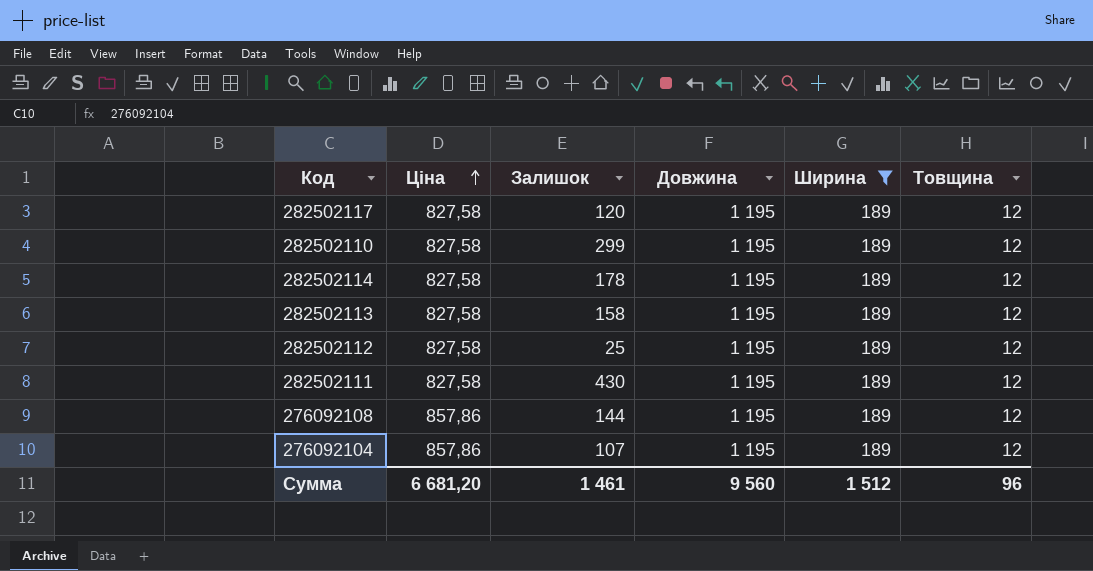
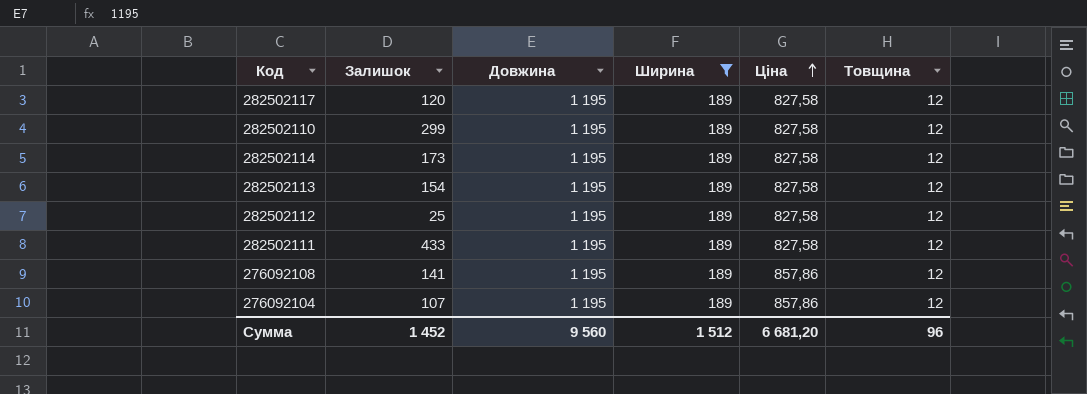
column Ціна | position: 2 -> 5
282502114 | Залишок: 178 -> 173
282502113 | Залишок: 158 -> 154
282502111 | Залишок: 430 -> 433
276092108 | Залишок: 144 -> 141
Сумма | Залишок: 1 461 -> 1 452

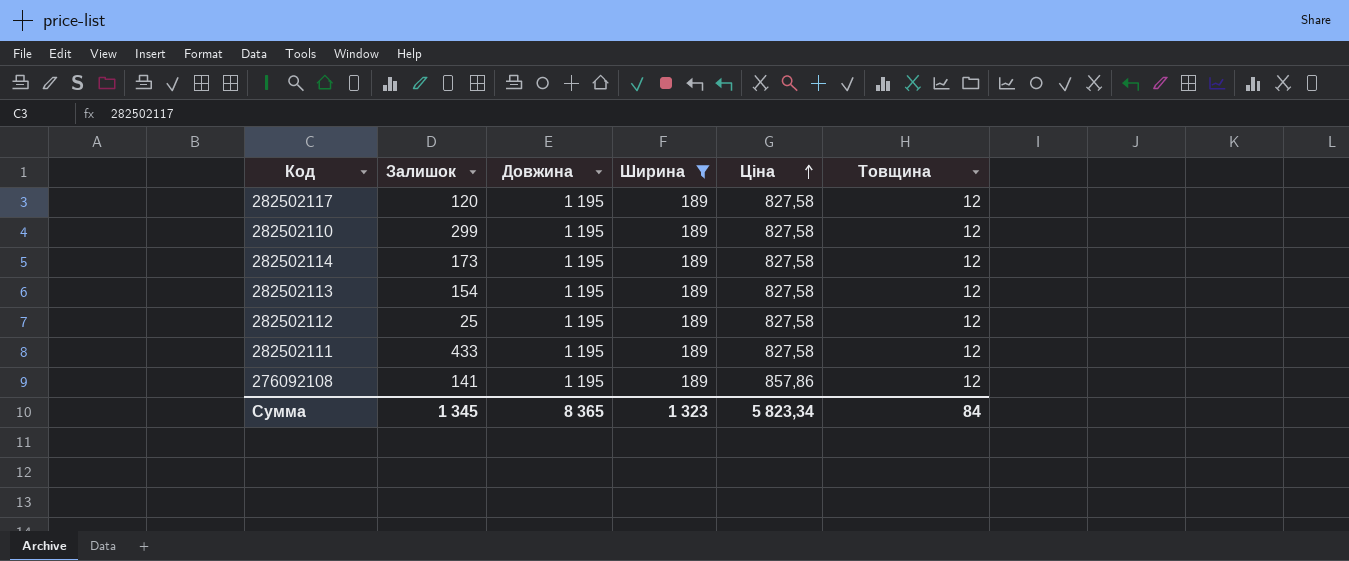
row 276092104: 107 | 1 195 | 189 | 857,86 | 12 -> none
Сумма | Залишок: 1 452 -> 1 345
Сумма | Довжина: 9 560 -> 8 365
Сумма | Ширина: 1 512 -> 1 323
Сумма | Ціна: 6 681,20 -> 5 823,34
Сумма | Товщина: 96 -> 84

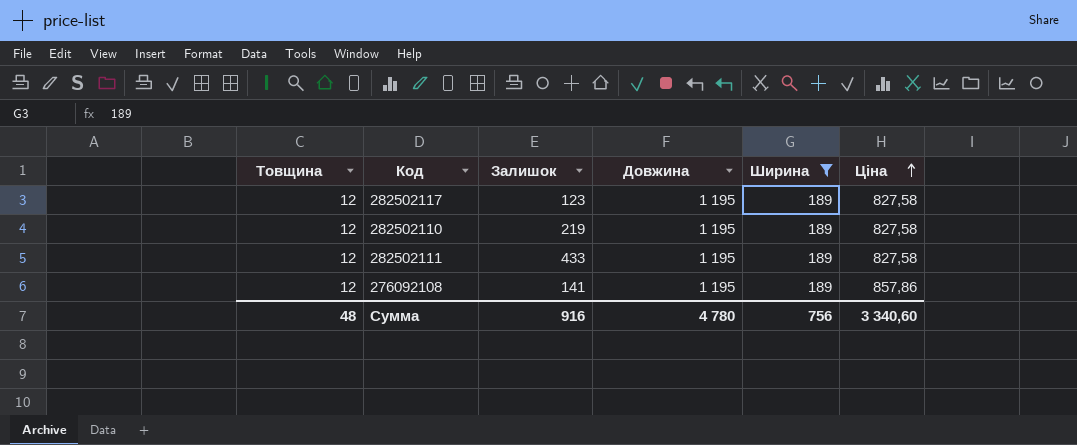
column Товщина | position: 6 -> 1
row 282502114: 173 | 1 195 | 189 | 827,58 | 12 -> none
row 282502113: 154 | 1 195 | 189 | 827,58 | 12 -> none
row 282502112: 25 | 1 195 | 189 | 827,58 | 12 -> none
282502117 | Залишок: 120 -> 123
282502110 | Залишок: 299 -> 219
Сумма | Товщина: 84 -> 48
Сумма | Залишок: 1 345 -> 916
Сумма | Довжина: 8 365 -> 4 780
Сумма | Ширина: 1 323 -> 756
Сумма | Ціна: 5 823,34 -> 3 340,60

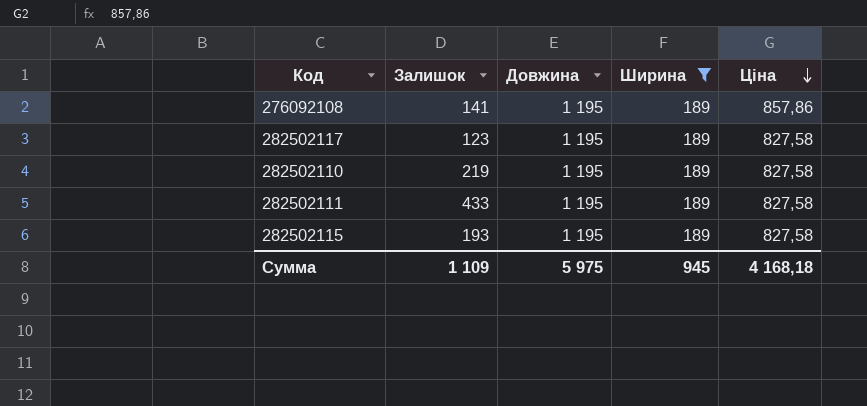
row order: Ціна ascending -> Ціна descending
column Товщина | position: 1 -> none
row 282502115: none -> 193 | 1 195 | 189 | 827,58
Сумма | Залишок: 916 -> 1 109
Сумма | Довжина: 4 780 -> 5 975
Сумма | Ширина: 756 -> 945
Сумма | Ціна: 3 340,60 -> 4 168,18

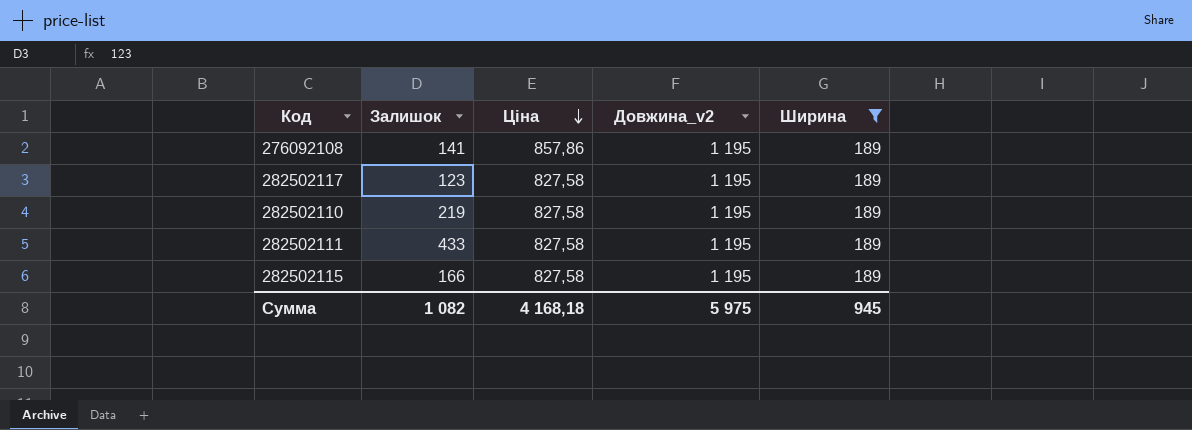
column Ціна | position: 5 -> 3
column name: Довжина -> Довжина_v2
282502115 | Залишок: 193 -> 166
Сумма | Залишок: 1 109 -> 1 082

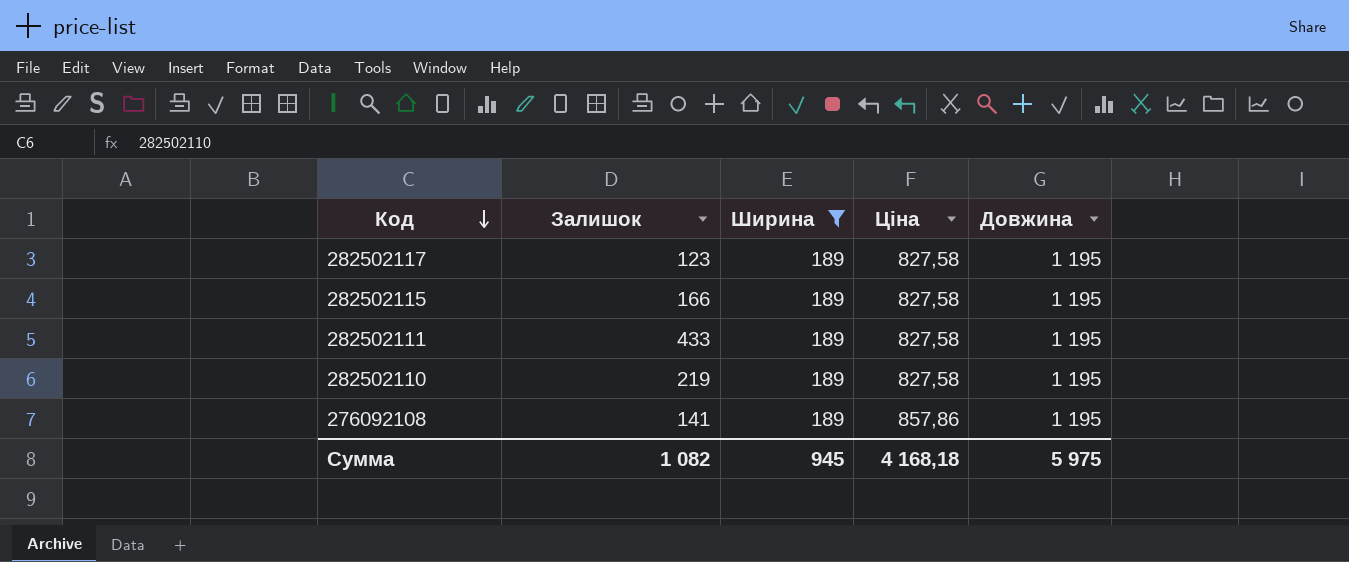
row order: Ціна descending -> Код descending
column Ширина | position: 5 -> 3
column name: Довжина_v2 -> Довжина

